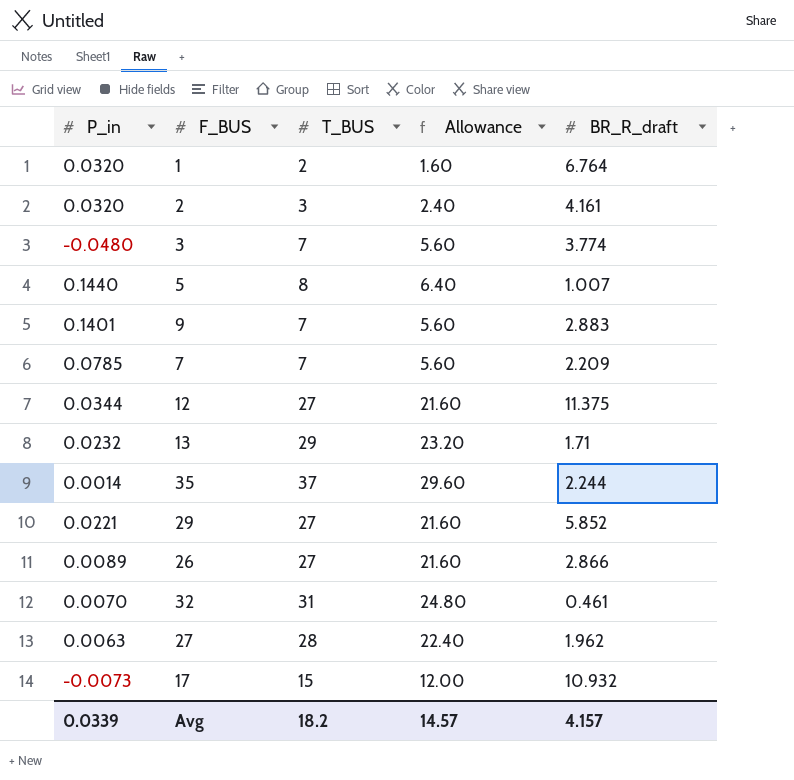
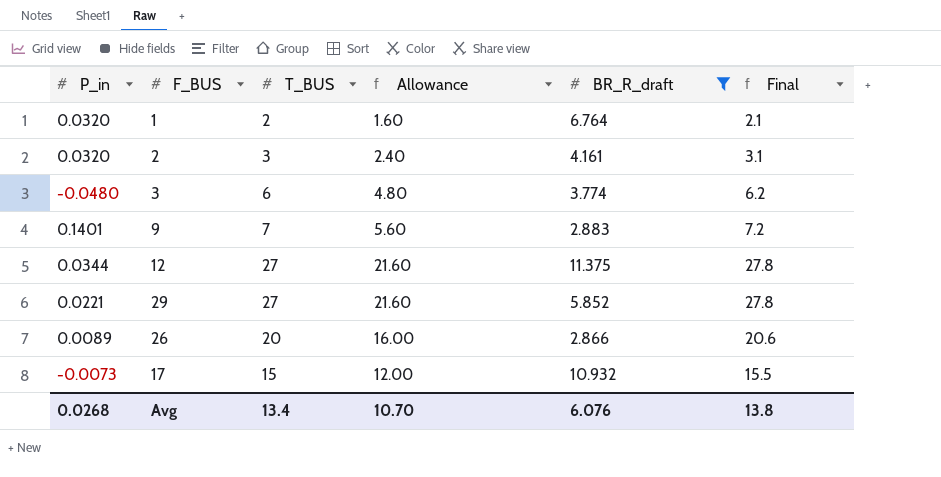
filter: none -> BR_R_draft >= 2.866
column Final | formula: none -> [T_BUS] * 1.03
3 | T_BUS: 7 -> 6
3 | Allowance: 5.60 -> 4.80
26 | T_BUS: 27 -> 20
26 | Allowance: 21.60 -> 16.00
Avg | P_in: 0.0339 -> 0.0268
Avg | T_BUS: 18.2 -> 13.4
Avg | Allowance: 14.57 -> 10.70
Avg | BR_R_draft: 4.157 -> 6.076

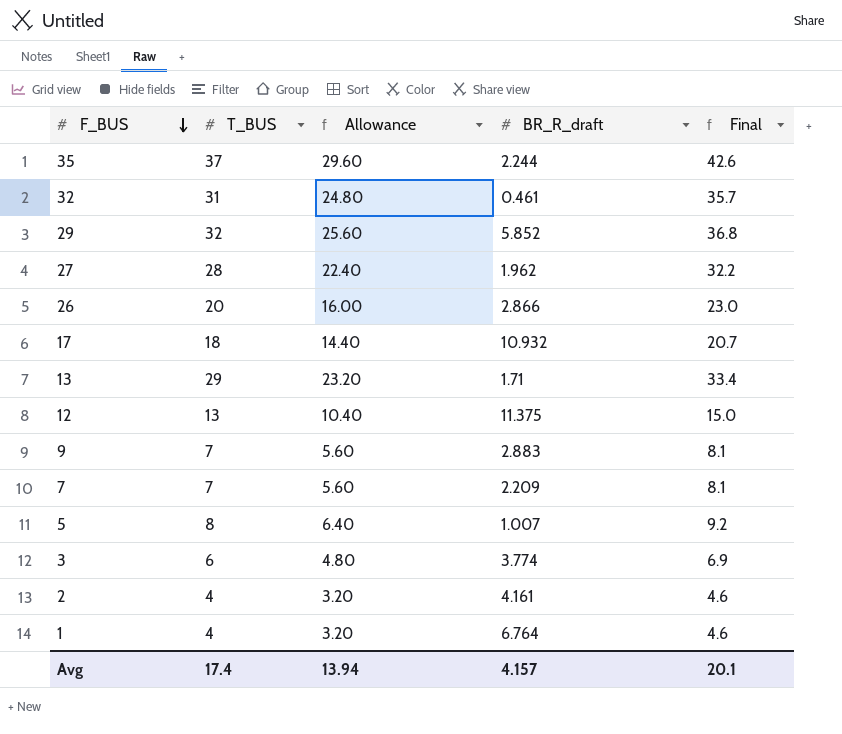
filter: BR_R_draft >= 2.866 -> none
row order: none -> F_BUS descending
column P_in | position: 1 -> none
column Final | formula: [T_BUS] * 1.03 -> [T_BUS] * 1.15
29 | T_BUS: 27 -> 32
29 | Allowance: 21.60 -> 25.60
17 | T_BUS: 15 -> 18
17 | Allowance: 12.00 -> 14.40
12 | T_BUS: 27 -> 13
12 | Allowance: 21.60 -> 10.40
2 | T_BUS: 3 -> 4
2 | Allowance: 2.40 -> 3.20
1 | T_BUS: 2 -> 4
1 | Allowance: 1.60 -> 3.20
Avg | T_BUS: 13.4 -> 17.4
Avg | Allowance: 10.70 -> 13.94
Avg | BR_R_draft: 6.076 -> 4.157
Avg | Final: 13.8 -> 20.1

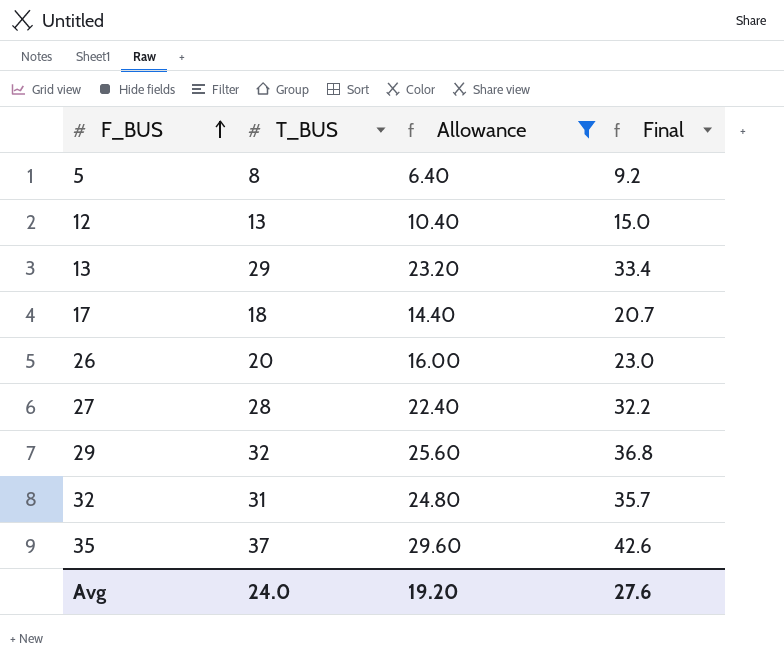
filter: none -> Allowance >= 6.40
row order: F_BUS descending -> F_BUS ascending
column BR_R_draft | position: 4 -> none
Avg | T_BUS: 17.4 -> 24.0
Avg | Allowance: 13.94 -> 19.20
Avg | Final: 20.1 -> 27.6

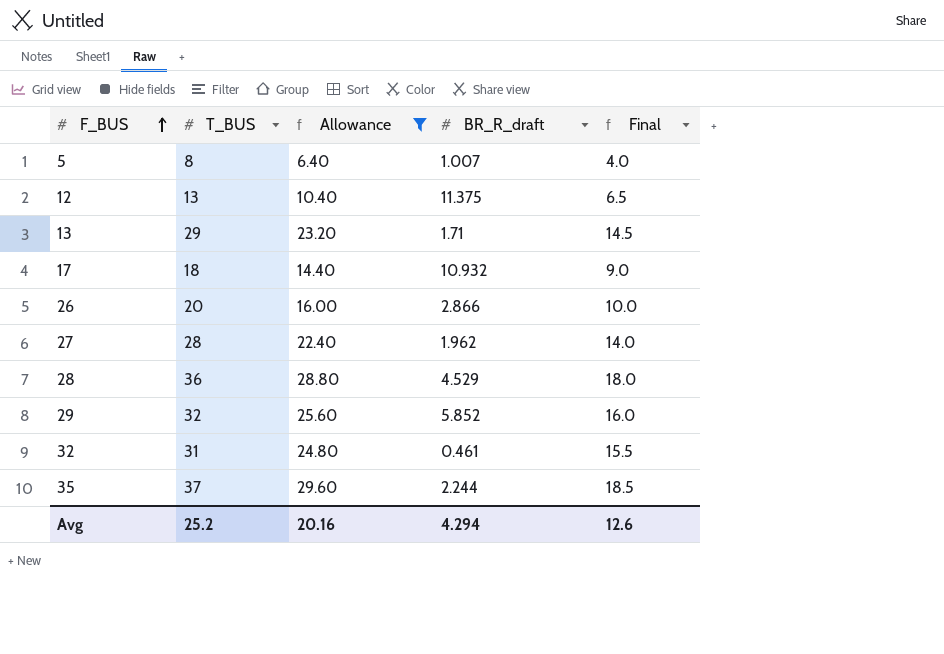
column BR_R_draft | position: none -> 4
column Final | formula: [T_BUS] * 1.15 -> [T_BUS] * 0.5
row 28: none -> 36 | 28.80 | 4.529 | 18.0
Avg | T_BUS: 24.0 -> 25.2
Avg | Allowance: 19.20 -> 20.16
Avg | Final: 27.6 -> 12.6

